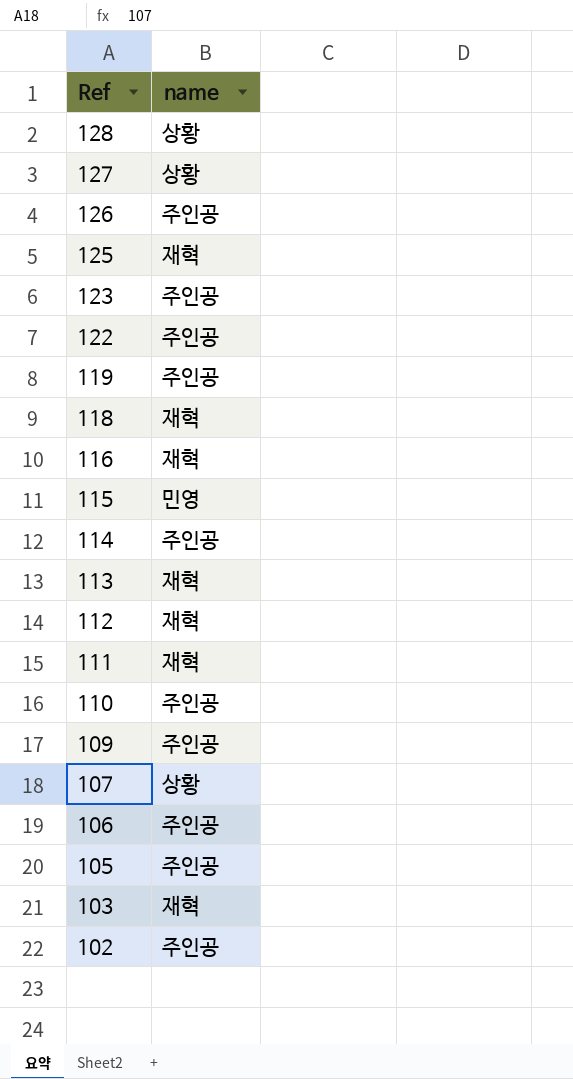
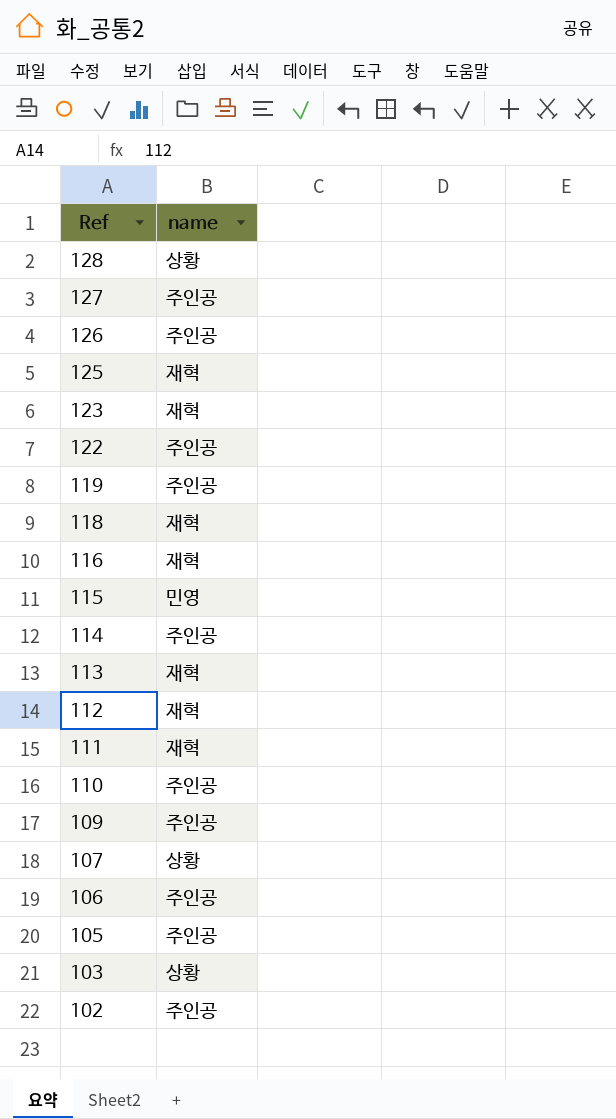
127 | name: 상황 -> 주인공
123 | name: 주인공 -> 재혁
103 | name: 재혁 -> 상황

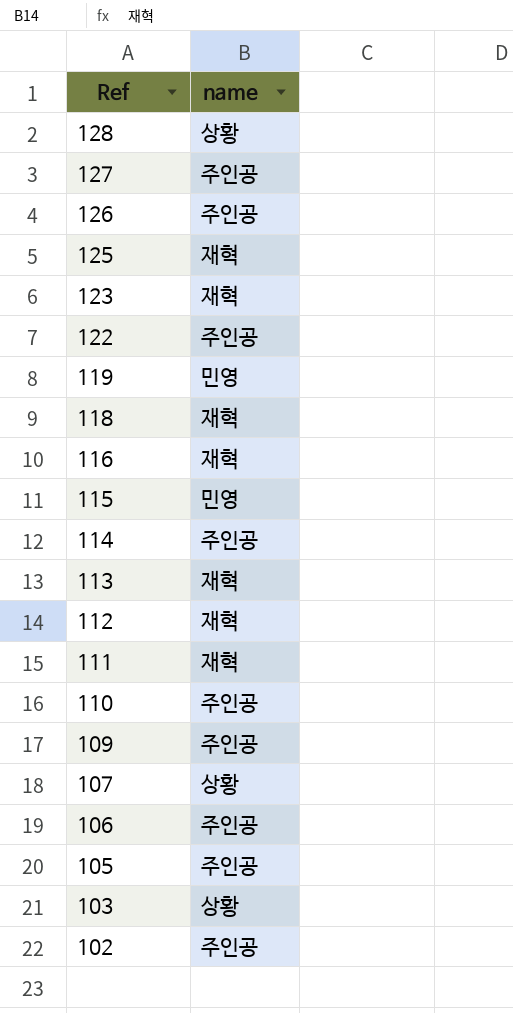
119 | name: 주인공 -> 민영

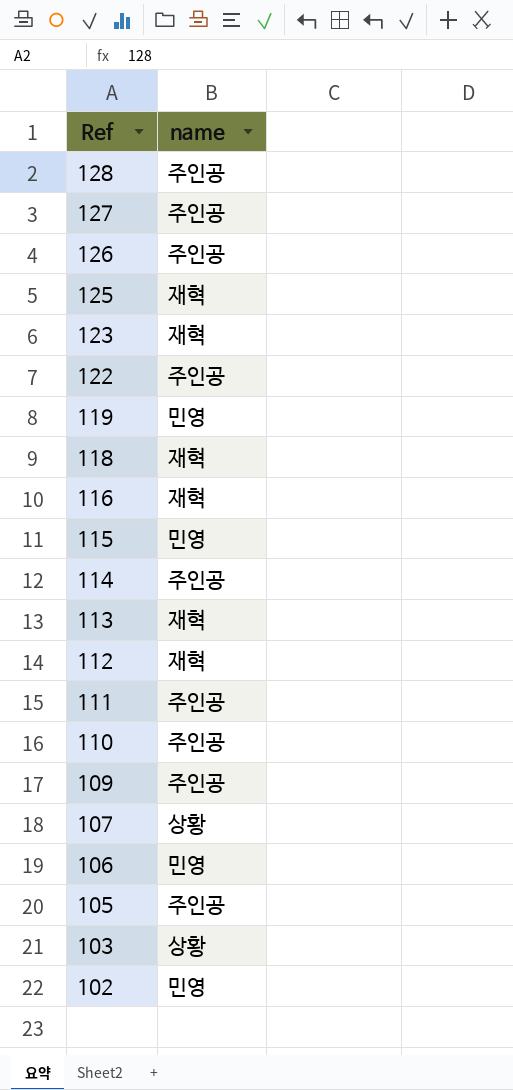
128 | name: 상황 -> 주인공
111 | name: 재혁 -> 주인공
106 | name: 주인공 -> 민영
102 | name: 주인공 -> 민영

